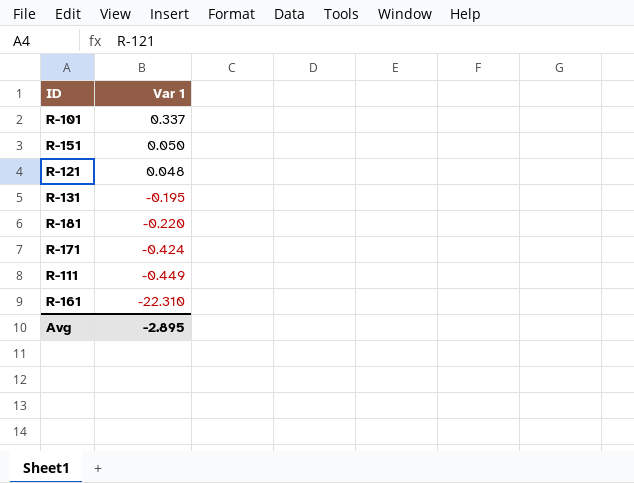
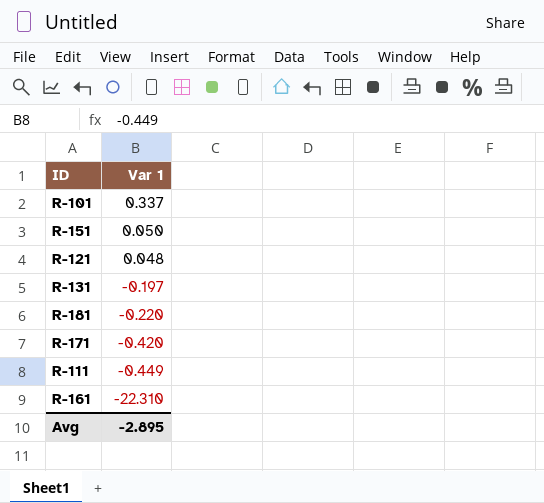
R-131 | Var 1: -0.195 -> -0.197
R-171 | Var 1: -0.424 -> -0.420

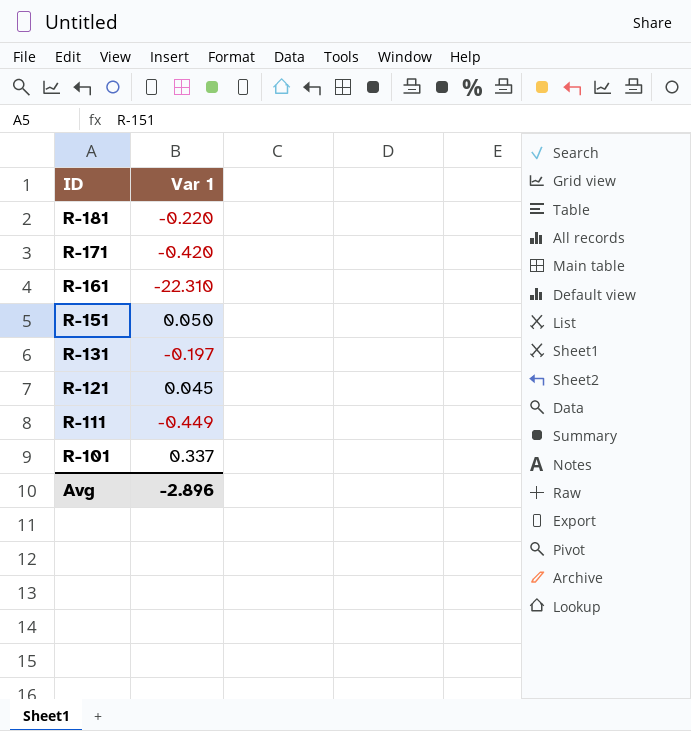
row order: Var 1 descending -> ID descending
R-121 | Var 1: 0.048 -> 0.045
Avg | Var 1: -2.895 -> -2.896

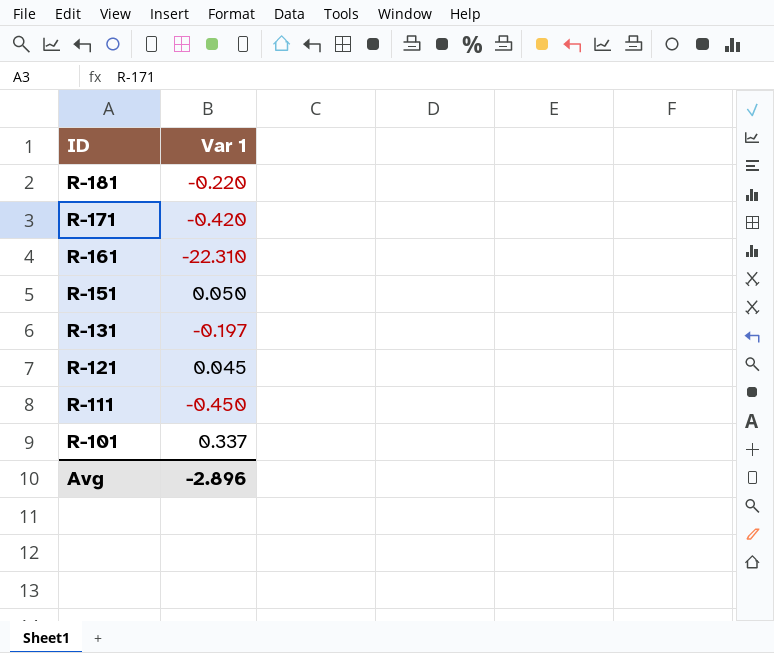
R-111 | Var 1: -0.449 -> -0.450

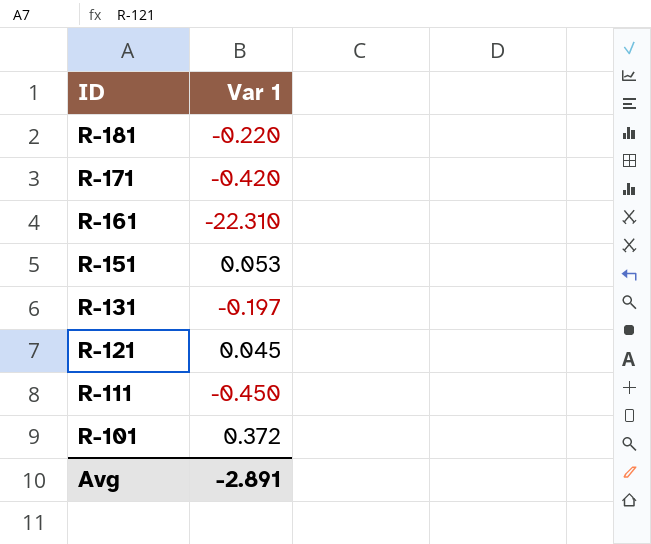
R-151 | Var 1: 0.050 -> 0.053
R-101 | Var 1: 0.337 -> 0.372
Avg | Var 1: -2.896 -> -2.891

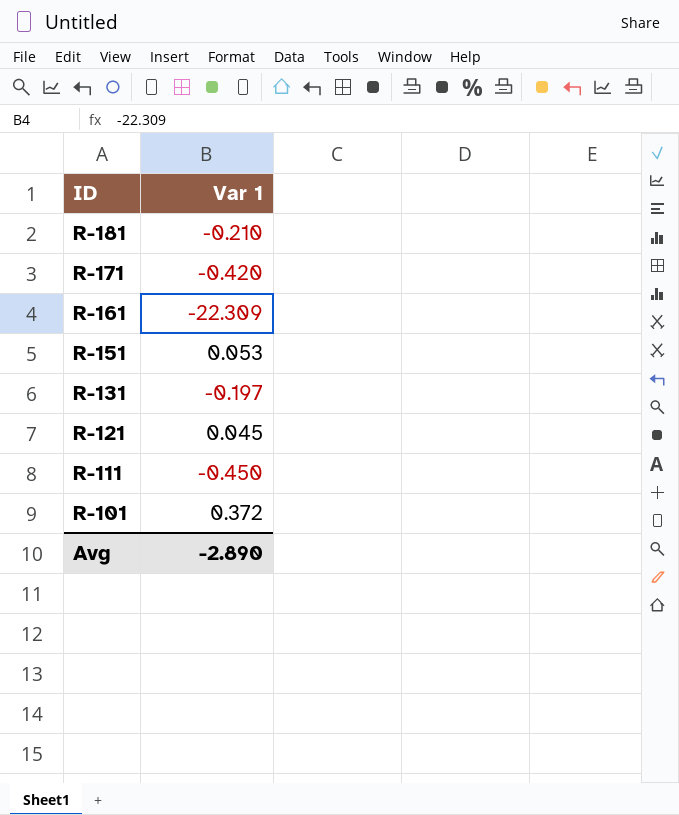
R-181 | Var 1: -0.220 -> -0.210
R-161 | Var 1: -22.310 -> -22.309
Avg | Var 1: -2.891 -> -2.890

